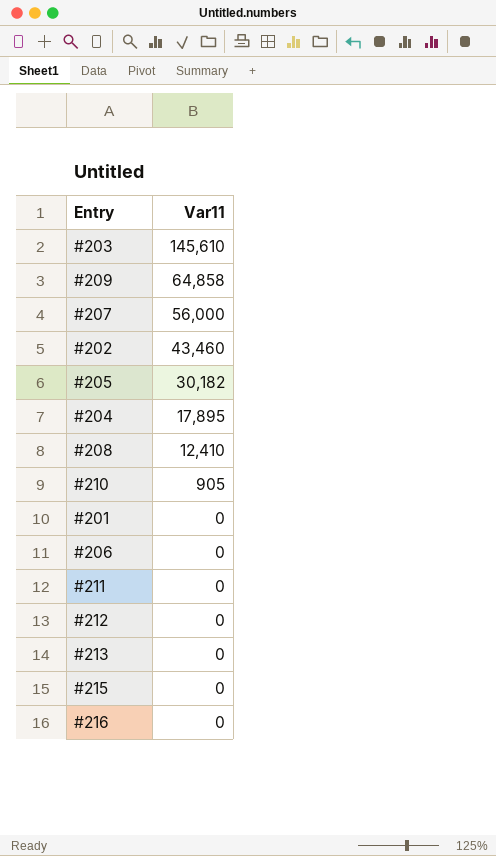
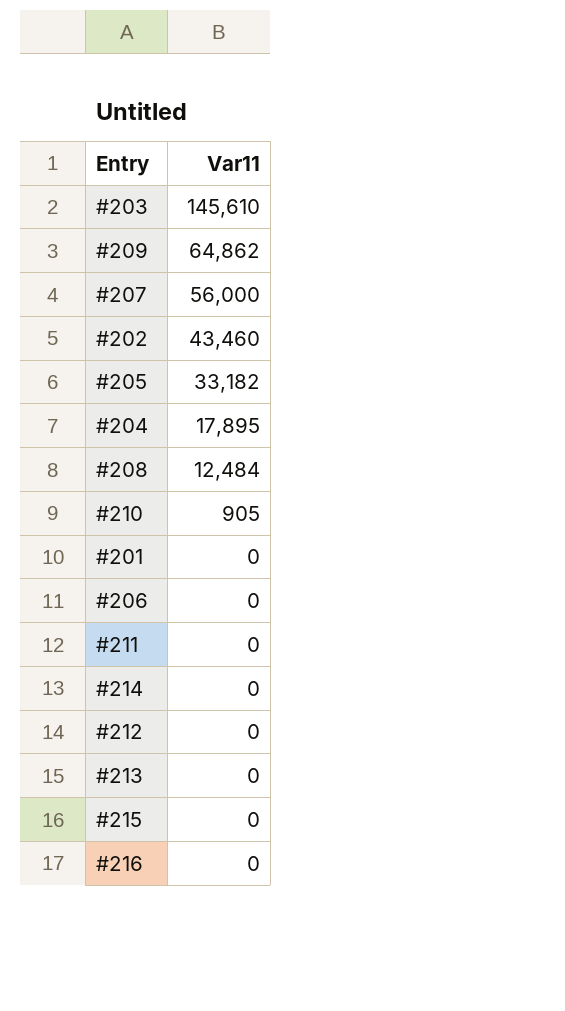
#209 | Var11: 64,858 -> 64,862
#205 | Var11: 30,182 -> 33,182
#208 | Var11: 12,410 -> 12,484
row #214: none -> 0

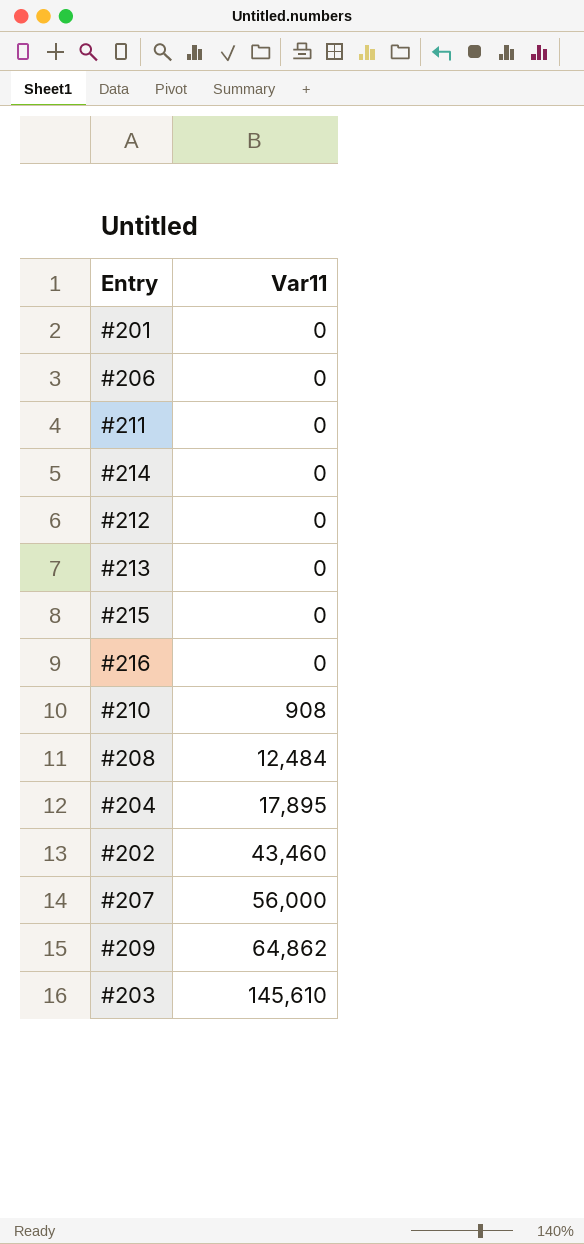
row order: Var11 descending -> Var11 ascending
row #205: 33,182 -> none
#210 | Var11: 905 -> 908

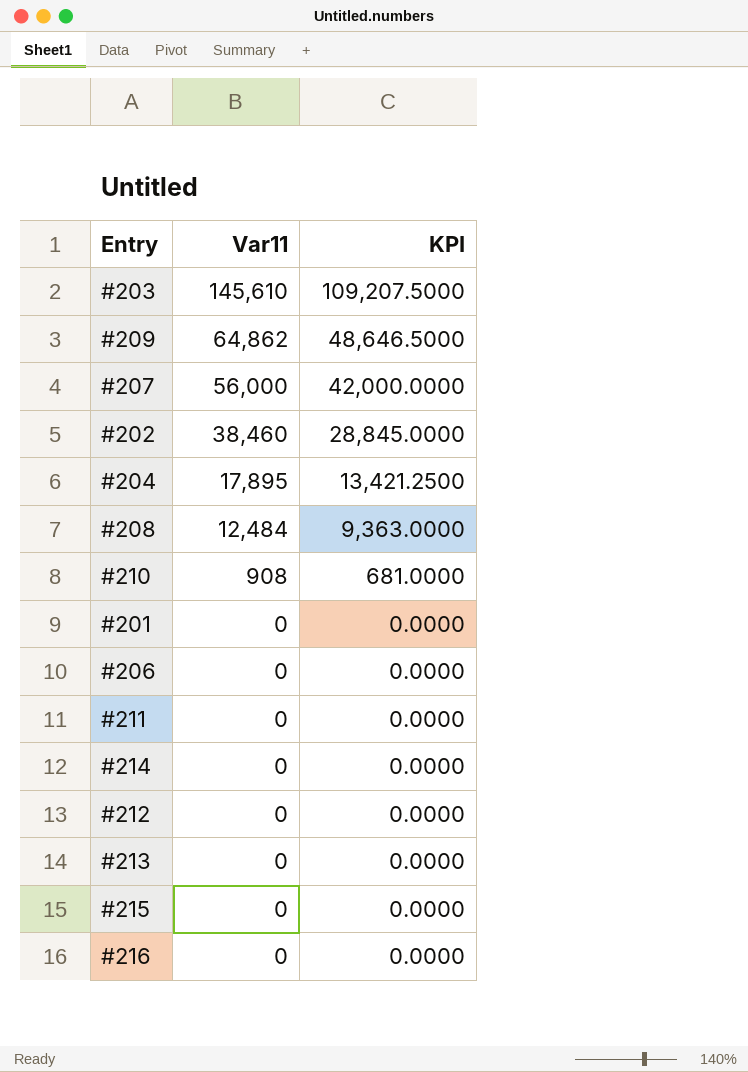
row order: Var11 ascending -> Var11 descending
column KPI | formula: none -> [Var11] * 0.75
#202 | Var11: 43,460 -> 38,460

